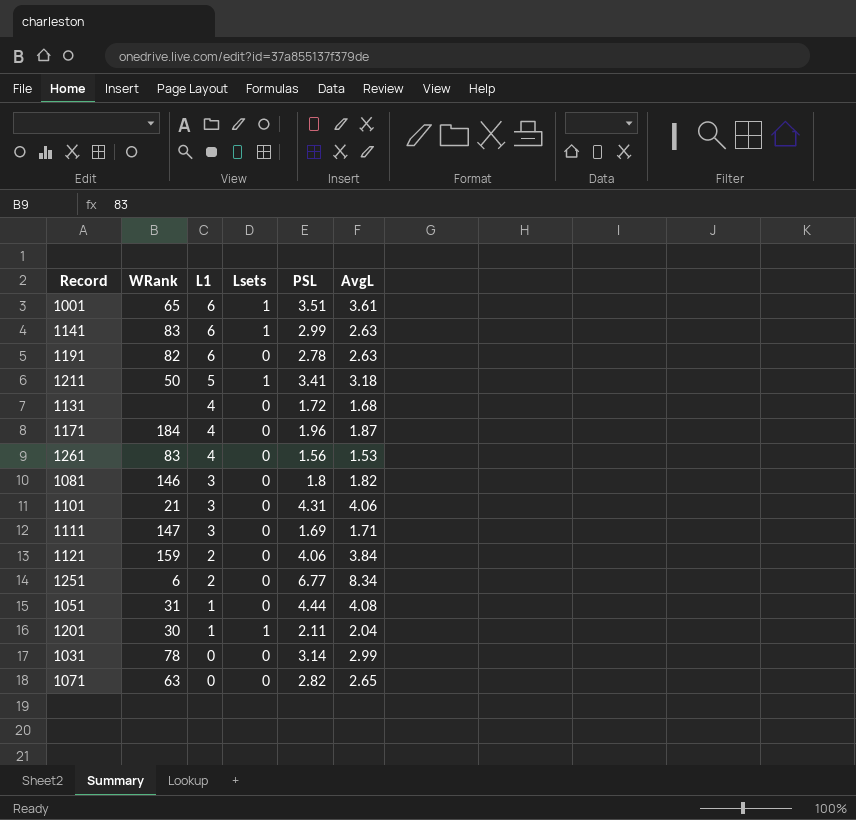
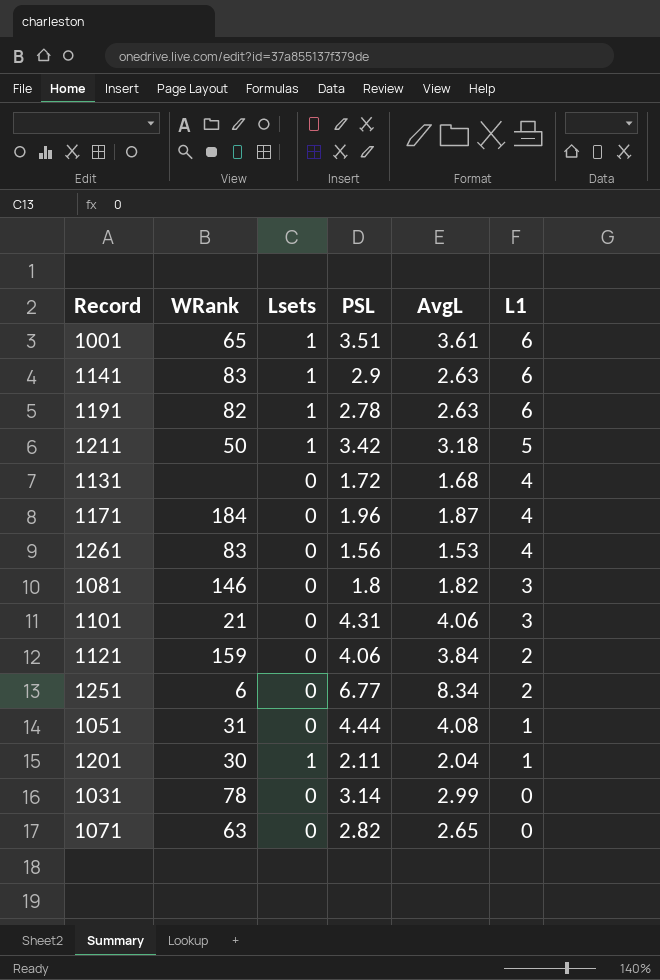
column L1 | position: 3 -> 6
row 1111: 147 | 3 | 0 | 1.69 | 1.71 -> none
1141 | PSL: 2.99 -> 2.9
1191 | Lsets: 0 -> 1
1211 | PSL: 3.41 -> 3.42

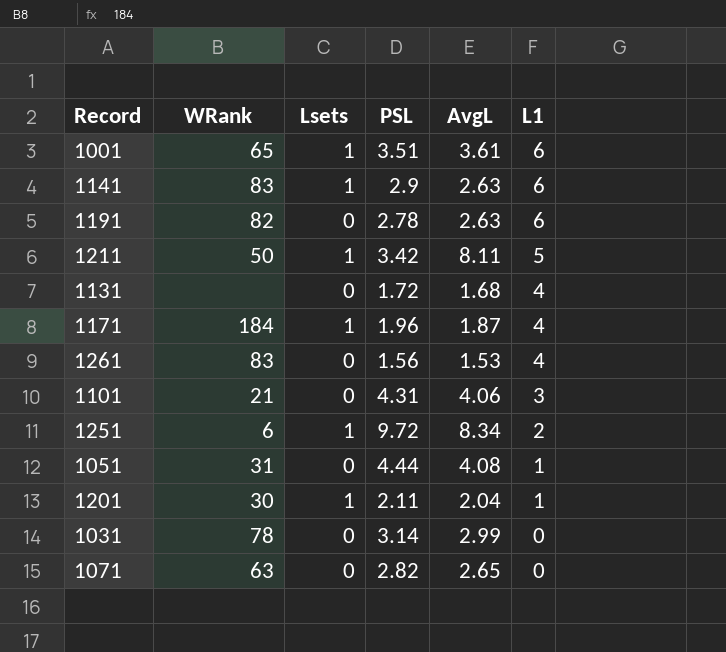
row 1081: 146 | 0 | 1.8 | 1.82 | 3 -> none
row 1121: 159 | 0 | 4.06 | 3.84 | 2 -> none
1191 | Lsets: 1 -> 0
1211 | AvgL: 3.18 -> 8.11
1171 | Lsets: 0 -> 1
1251 | Lsets: 0 -> 1
1251 | PSL: 6.77 -> 9.72

